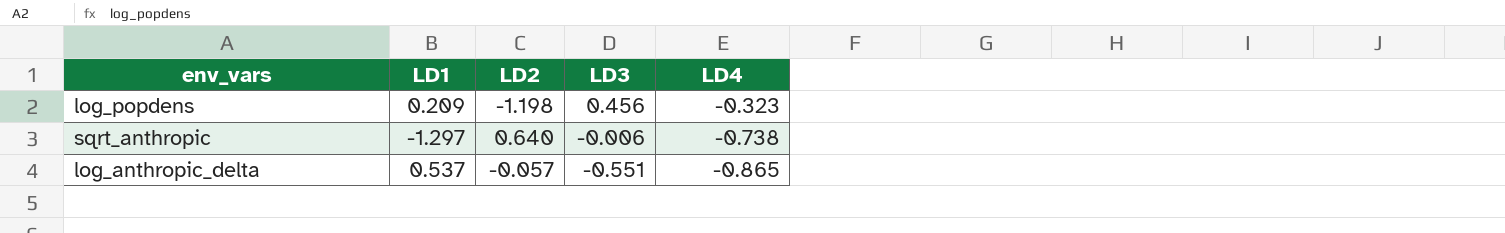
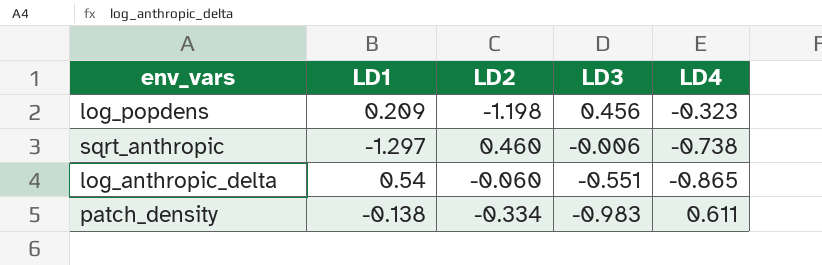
sqrt_anthropic | LD2: 0.640 -> 0.460
log_anthropic_delta | LD1: 0.537 -> 0.54
log_anthropic_delta | LD2: -0.057 -> -0.060
row patch_density: none -> -0.138 | -0.334 | -0.983 | 0.611

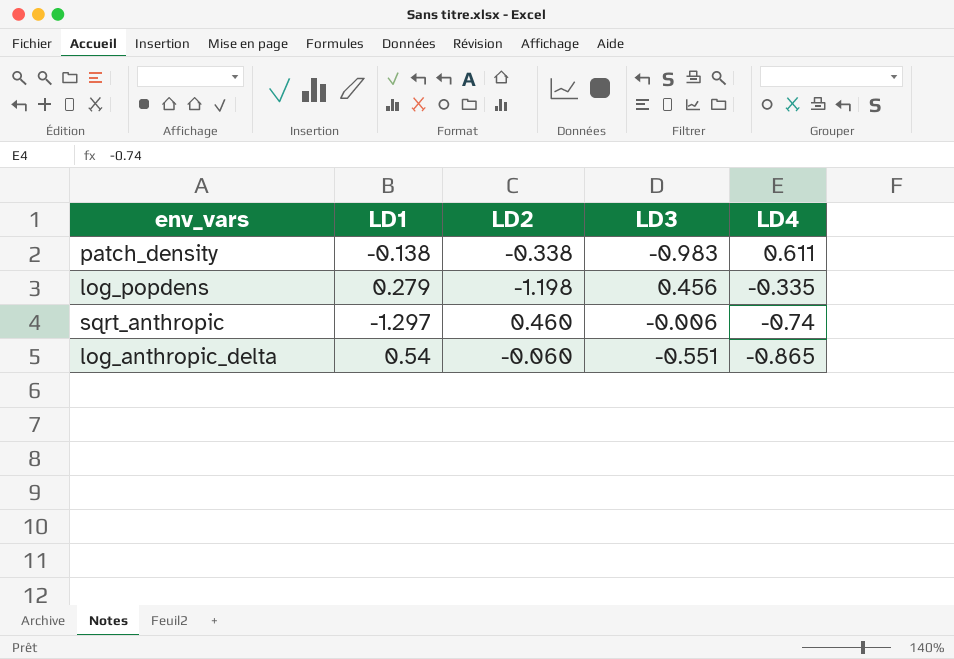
row order: LD3 descending -> LD4 descending
patch_density | LD2: -0.334 -> -0.338
log_popdens | LD1: 0.209 -> 0.279
log_popdens | LD4: -0.323 -> -0.335
sqrt_anthropic | LD4: -0.738 -> -0.74

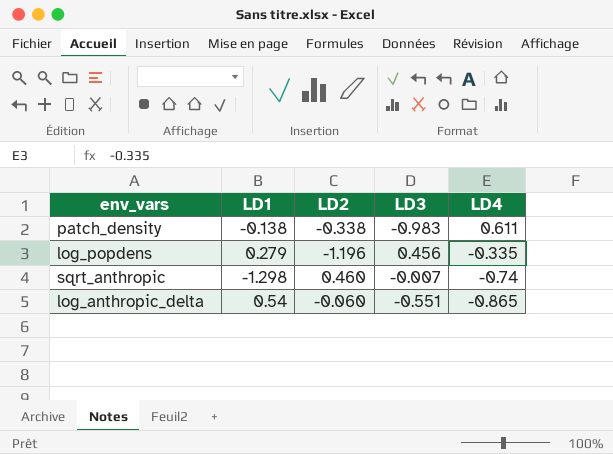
log_popdens | LD2: -1.198 -> -1.196
sqrt_anthropic | LD1: -1.297 -> -1.298
sqrt_anthropic | LD3: -0.006 -> -0.007

